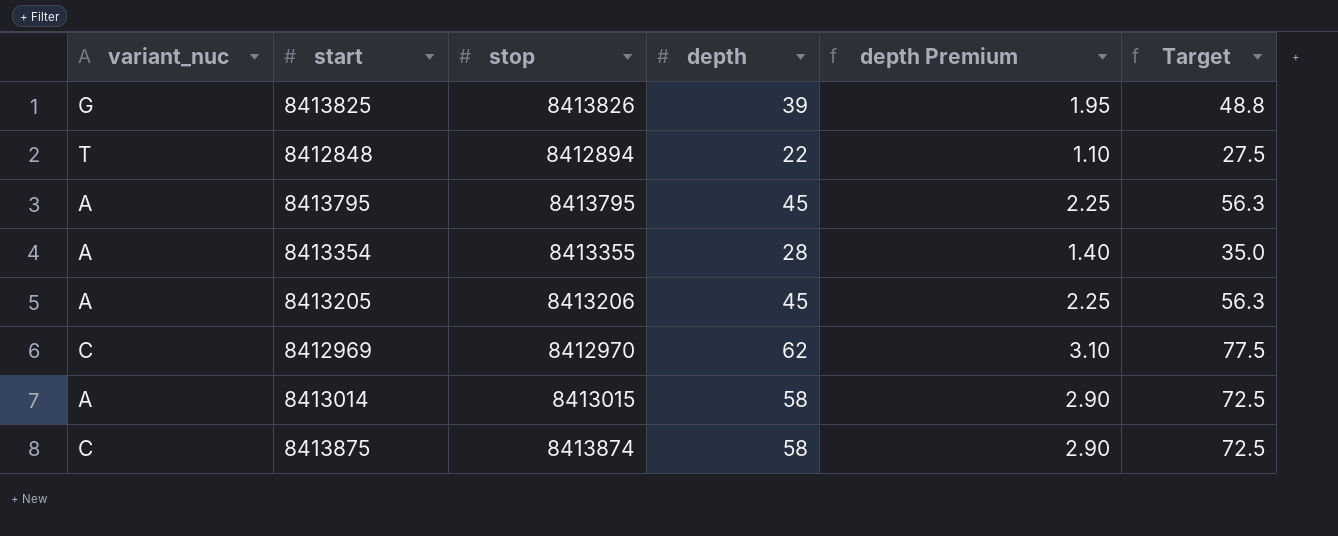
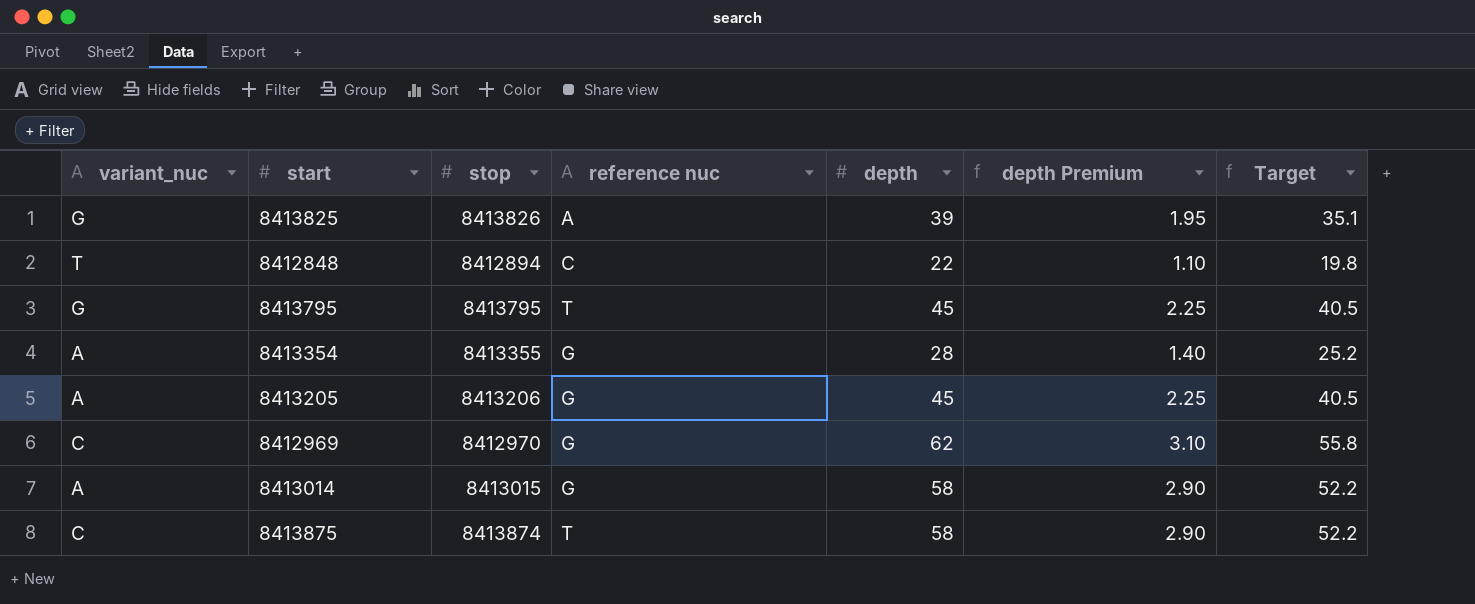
column reference nuc | position: none -> 4
column Target | formula: [depth] * 1.25 -> [depth] * 0.9
8413795 | variant_nuc: A -> G

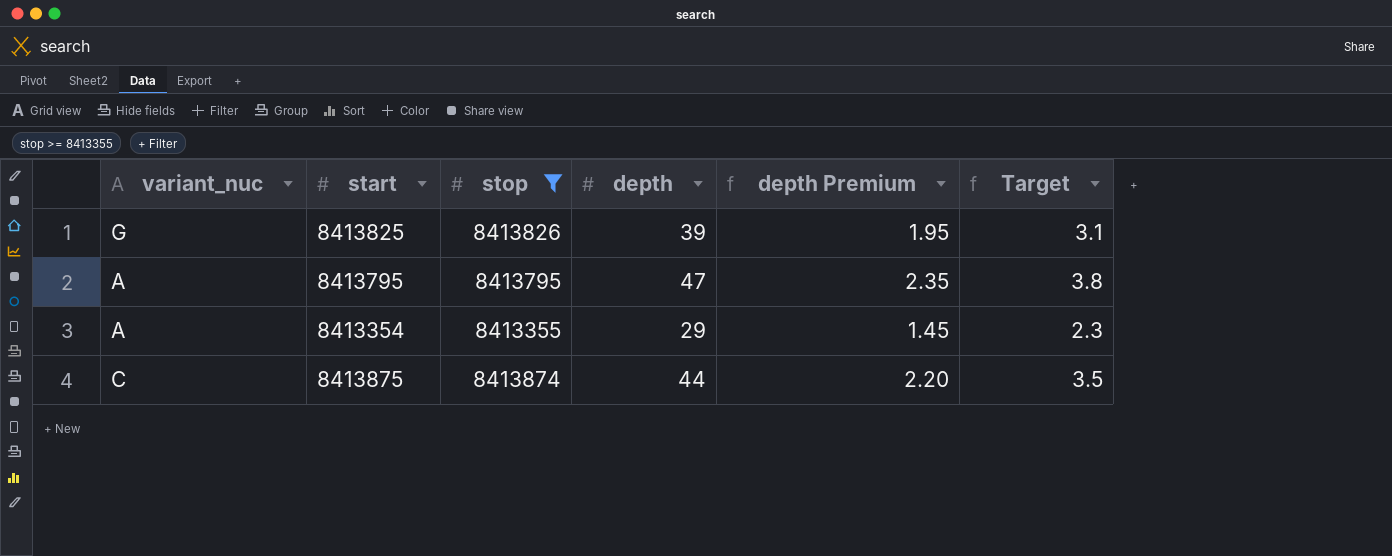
filter: none -> stop >= 8413355
column reference nuc | position: 4 -> none
column Target | formula: [depth] * 0.9 -> [depth] * 0.08
8413795 | variant_nuc: G -> A
8413795 | depth: 45 -> 47
8413795 | depth Premium: 2.25 -> 2.35
8413354 | depth: 28 -> 29
8413354 | depth Premium: 1.40 -> 1.45
8413875 | depth: 58 -> 44
8413875 | depth Premium: 2.90 -> 2.20

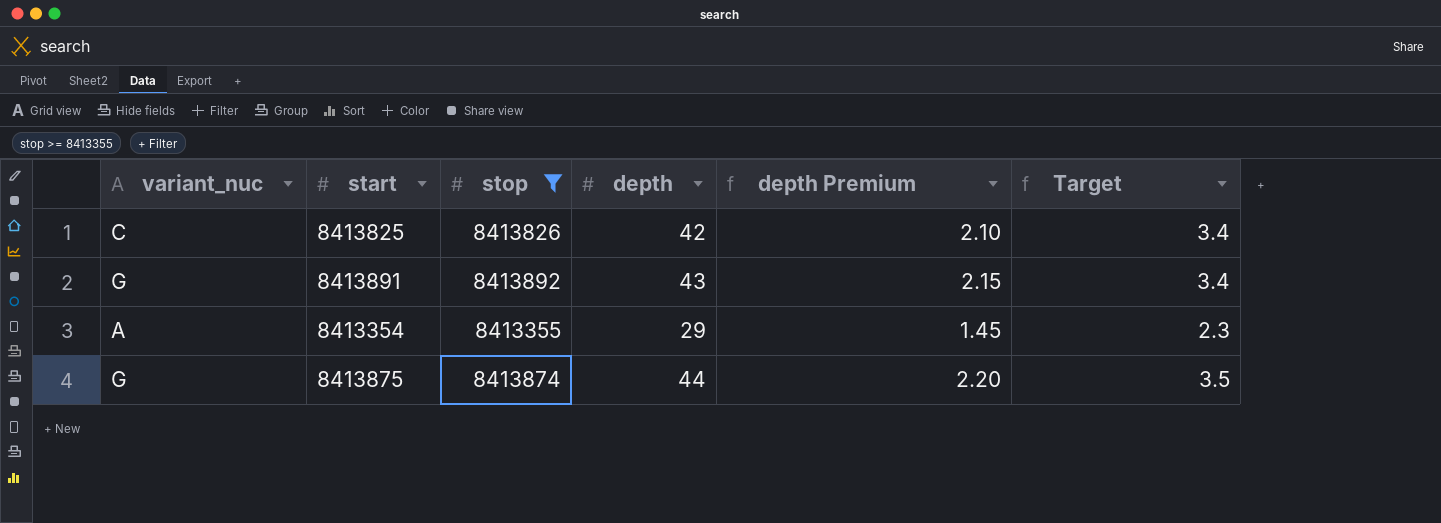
row 8413795: A | 8413795 | 47 | 2.35 | 3.8 -> none
8413825 | variant_nuc: G -> C
8413825 | depth: 39 -> 42
8413825 | depth Premium: 1.95 -> 2.10
8413825 | Target: 3.1 -> 3.4
row 8413891: none -> G | 8413892 | 43 | 2.15 | 3.4
8413875 | variant_nuc: C -> G

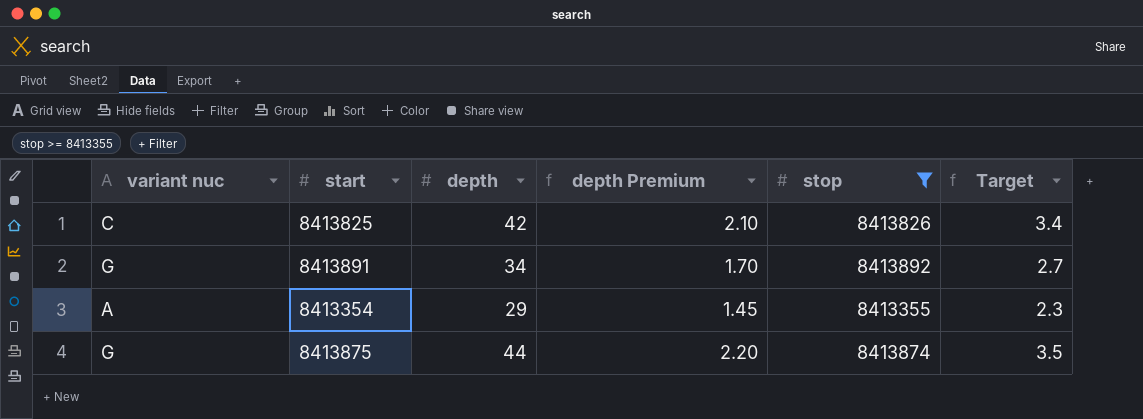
column name: variant_nuc -> variant nuc
column stop | position: 3 -> 5
8413891 | depth: 43 -> 34
8413891 | depth Premium: 2.15 -> 1.70
8413891 | Target: 3.4 -> 2.7

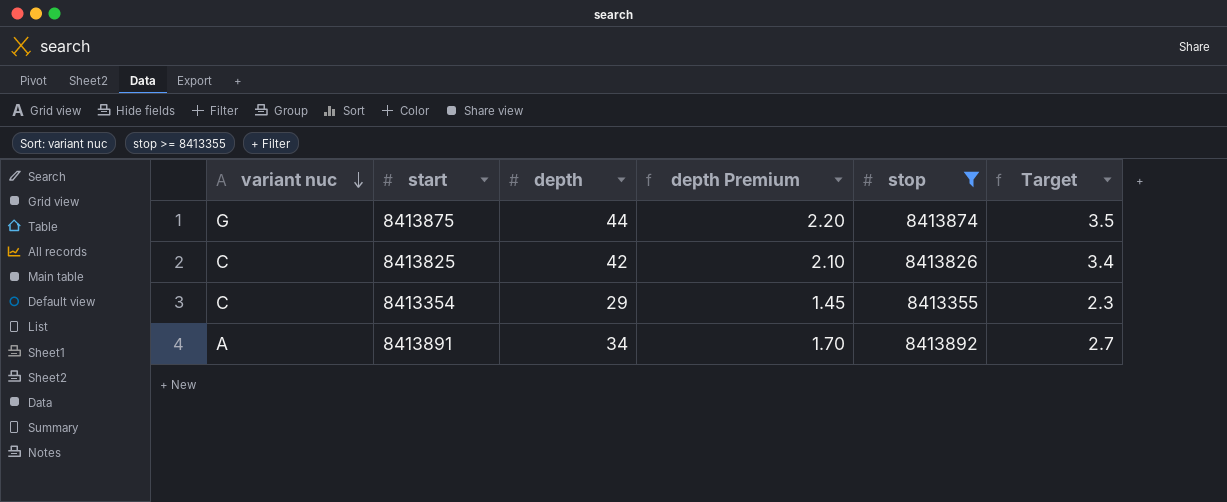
row order: none -> variant nuc descending
8413354 | variant nuc: A -> C
8413891 | variant nuc: G -> A

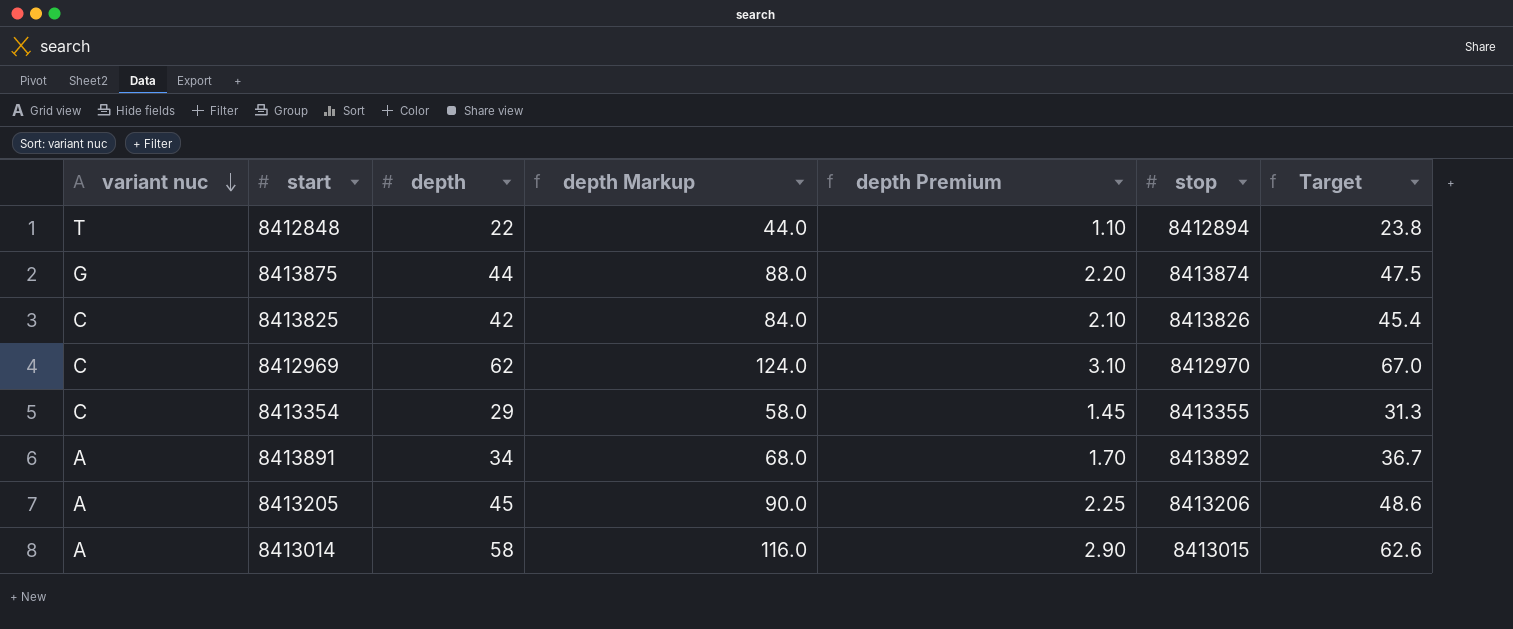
filter: stop >= 8413355 -> none
column depth Markup | formula: none -> [depth] * 2
column Target | formula: [depth] * 0.08 -> [depth] * 1.08

